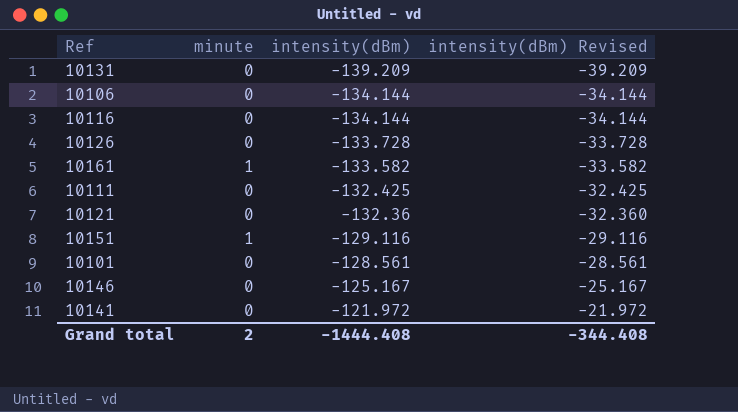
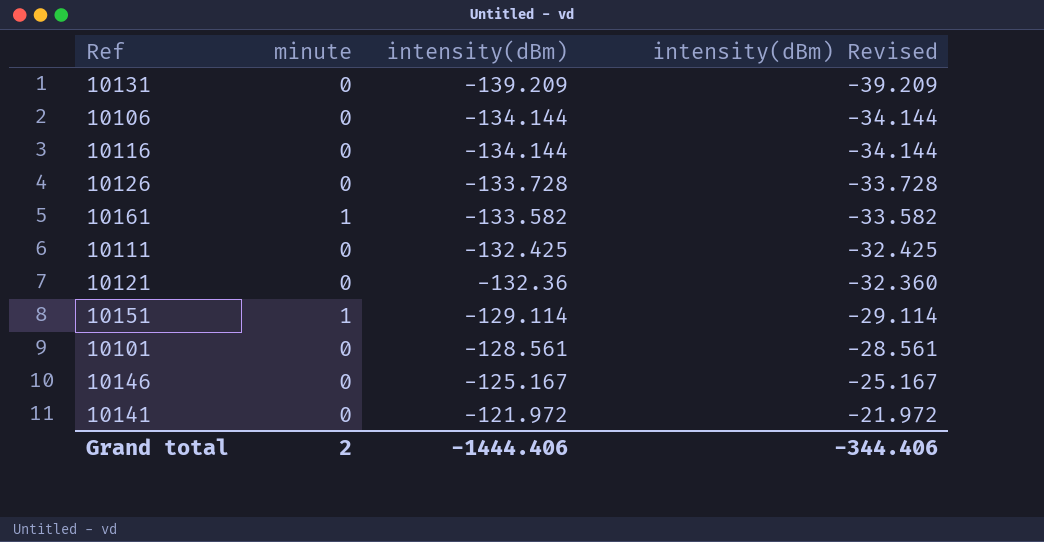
10151 | intensity(dBm): -129.116 -> -129.114
10151 | intensity(dBm) Revised: -29.116 -> -29.114
Grand total | intensity(dBm): -1444.408 -> -1444.406
Grand total | intensity(dBm) Revised: -344.408 -> -344.406

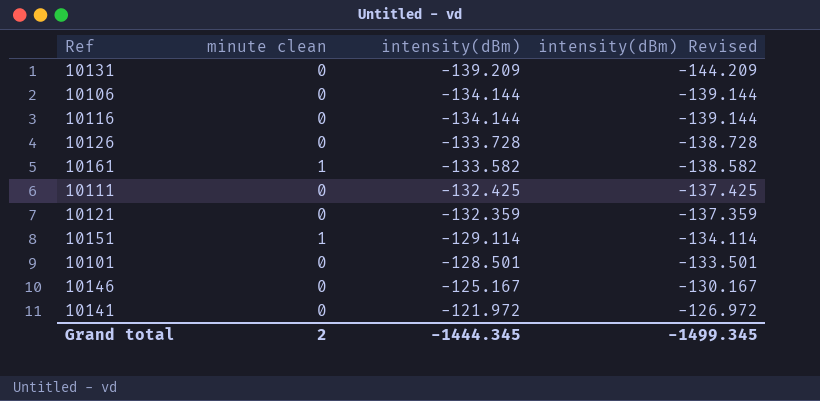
column name: minute -> minute clean
column intensity(dBm) Revised | formula: [intensity(dBm)] + 100 -> [intensity(dBm)] - 5
10121 | intensity(dBm): -132.36 -> -132.359
10101 | intensity(dBm): -128.561 -> -128.501
Grand total | intensity(dBm): -1444.406 -> -1444.345
Grand total | intensity(dBm) Revised: -344.406 -> -1499.345

